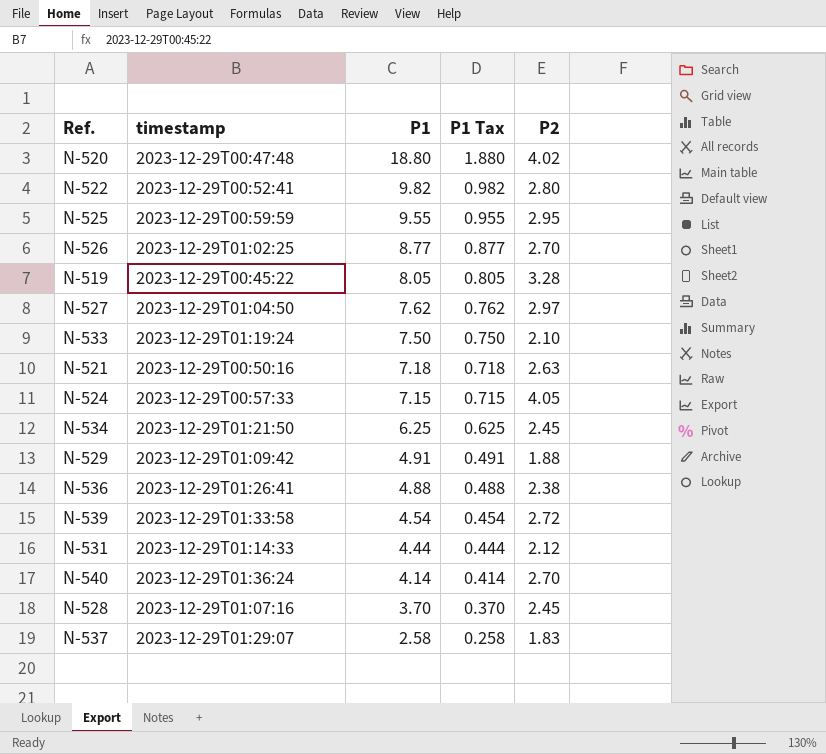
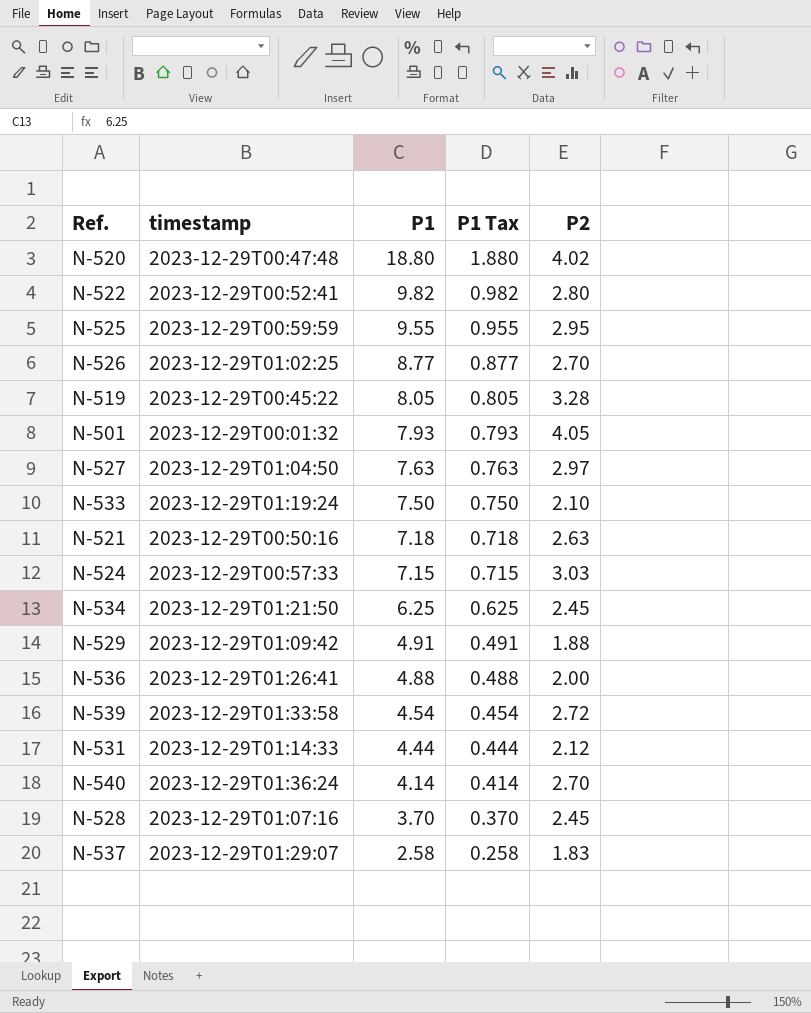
row N-501: none -> 2023-12-29T00:01:32 | 7.93 | 0.793 | 4.05
N-527 | P1: 7.62 -> 7.63
N-527 | P1 Tax: 0.762 -> 0.763
N-524 | P2: 4.05 -> 3.03
N-536 | P2: 2.38 -> 2.00

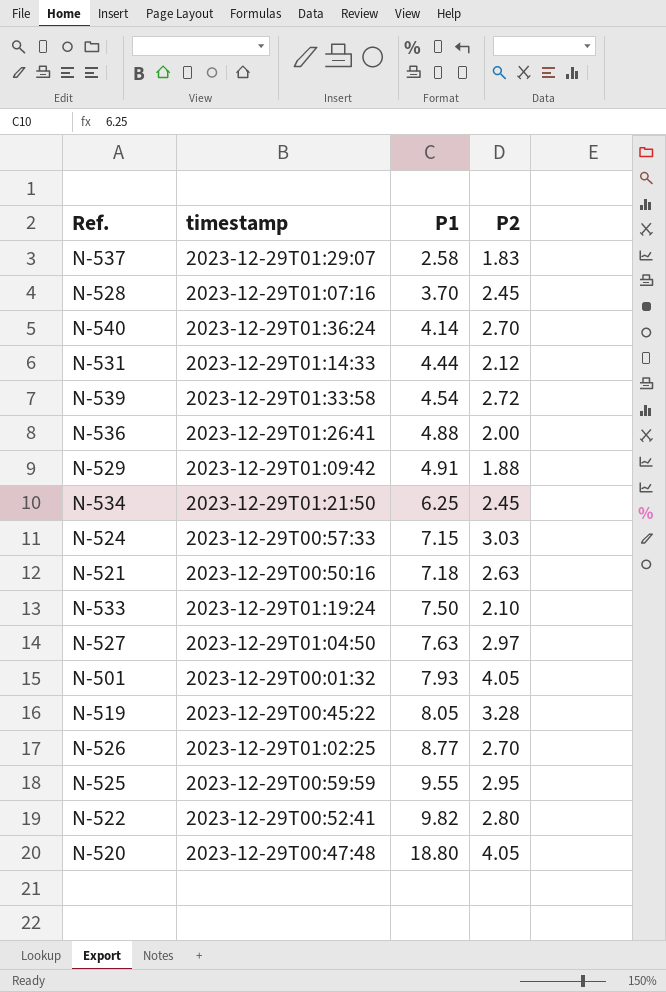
row order: P1 descending -> P1 ascending
column P1 Tax | formula: [P1] * 0.1 -> none
N-520 | P2: 4.02 -> 4.05

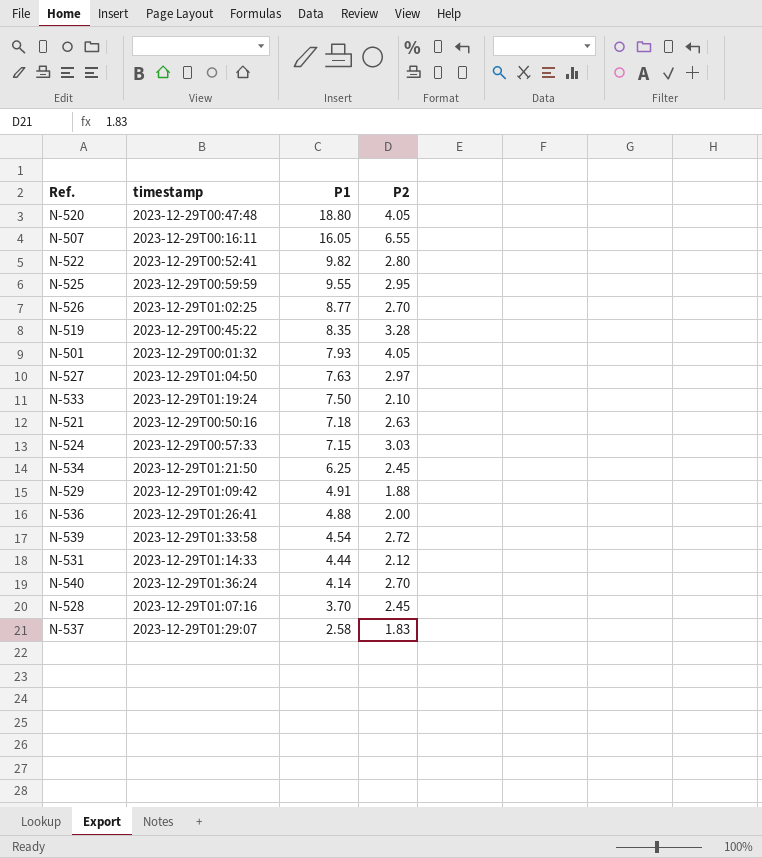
row order: P1 ascending -> P1 descending
row N-507: none -> 2023-12-29T00:16:11 | 16.05 | 6.55
N-519 | P1: 8.05 -> 8.35

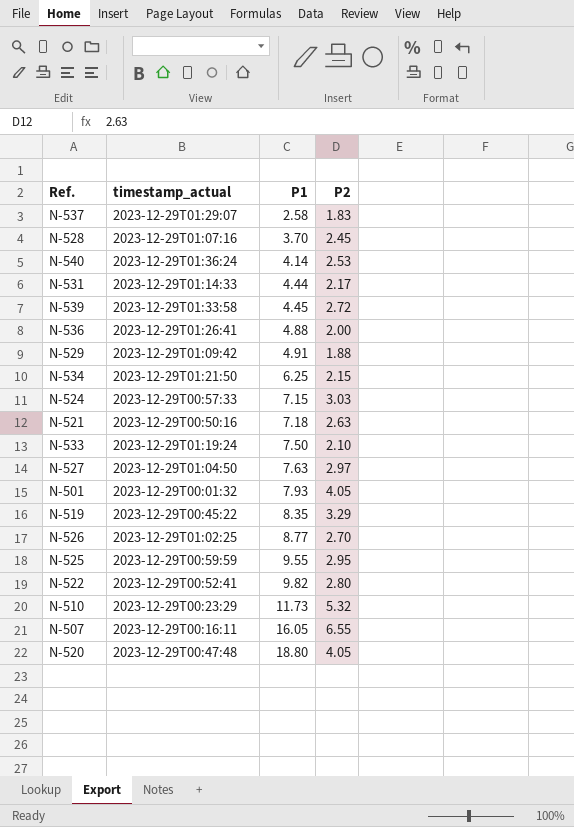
row order: P1 descending -> P1 ascending
column name: timestamp -> timestamp_actual
N-540 | P2: 2.70 -> 2.53
N-531 | P2: 2.12 -> 2.17
N-539 | P1: 4.54 -> 4.45
N-534 | P2: 2.45 -> 2.15
N-519 | P2: 3.28 -> 3.29
row N-510: none -> 2023-12-29T00:23:29 | 11.73 | 5.32

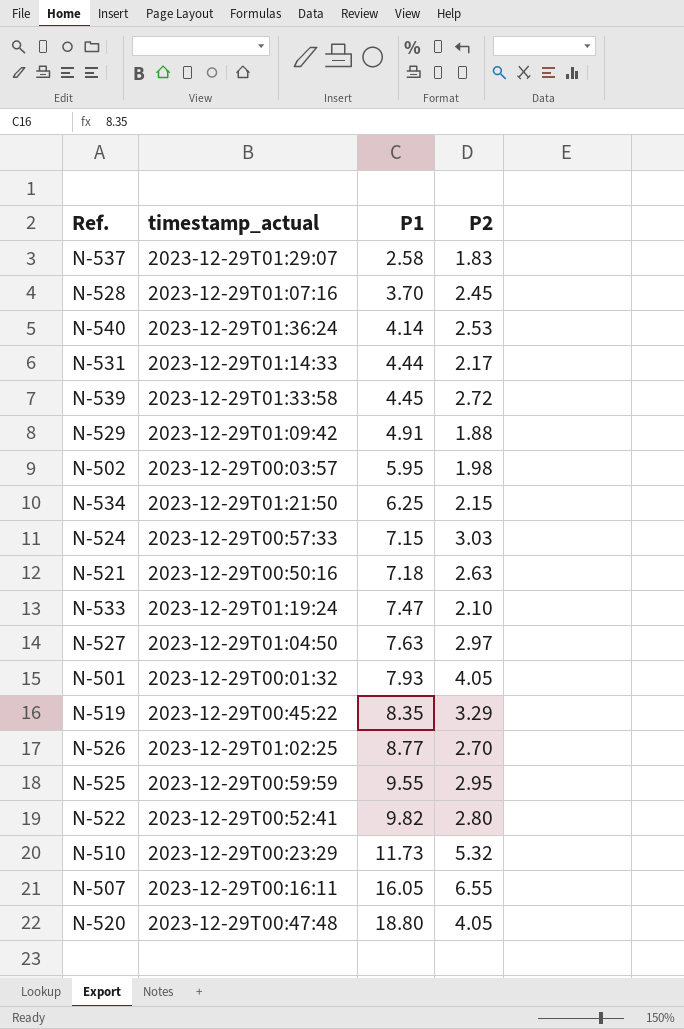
row N-536: 2023-12-29T01:26:41 | 4.88 | 2.00 -> none
row N-502: none -> 2023-12-29T00:03:57 | 5.95 | 1.98
N-533 | P1: 7.50 -> 7.47

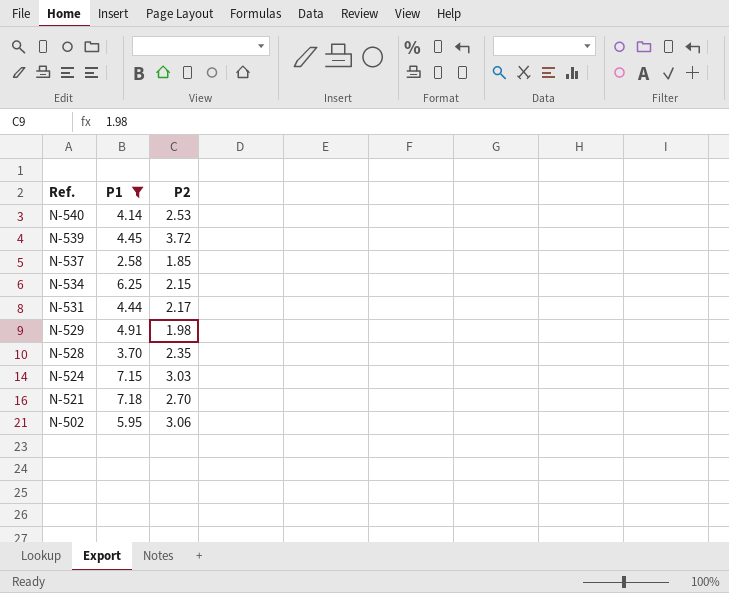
filter: none -> P1 <= 7.18
row order: P1 ascending -> Ref. descending
column timestamp_actual | position: 2 -> none
N-539 | P2: 2.72 -> 3.72
N-537 | P2: 1.83 -> 1.85
N-529 | P2: 1.88 -> 1.98
N-528 | P2: 2.45 -> 2.35
N-521 | P2: 2.63 -> 2.70
N-502 | P2: 1.98 -> 3.06

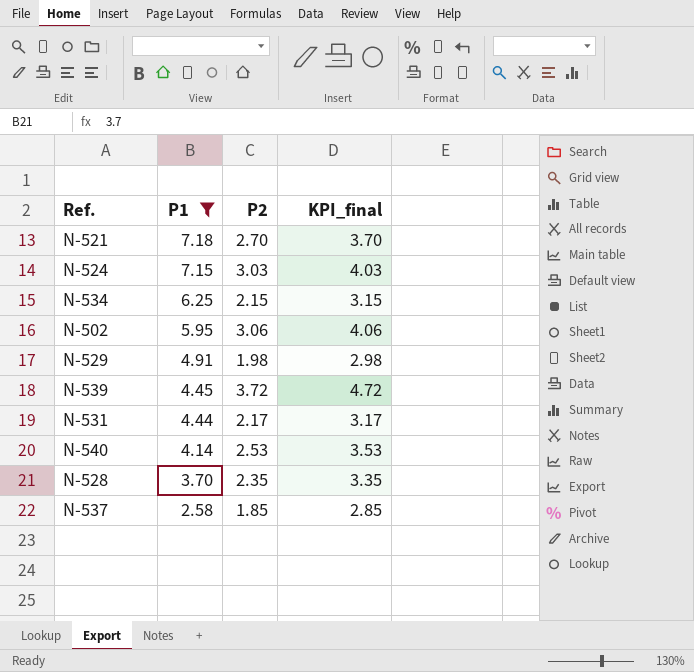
row order: Ref. descending -> P1 descending
column KPI_final | formula: none -> [P2] + 1

